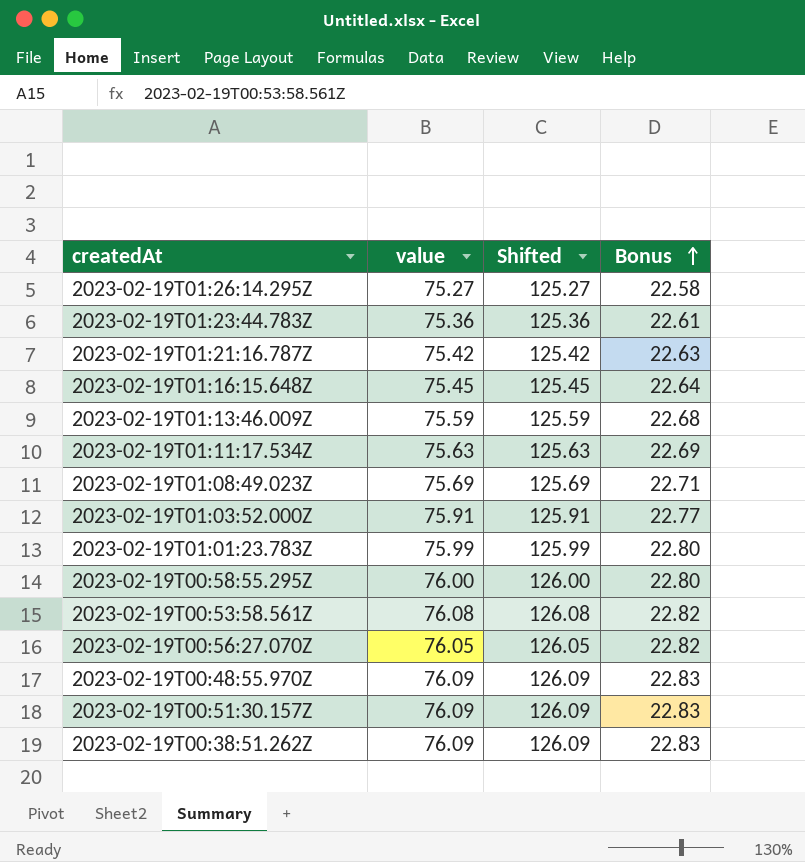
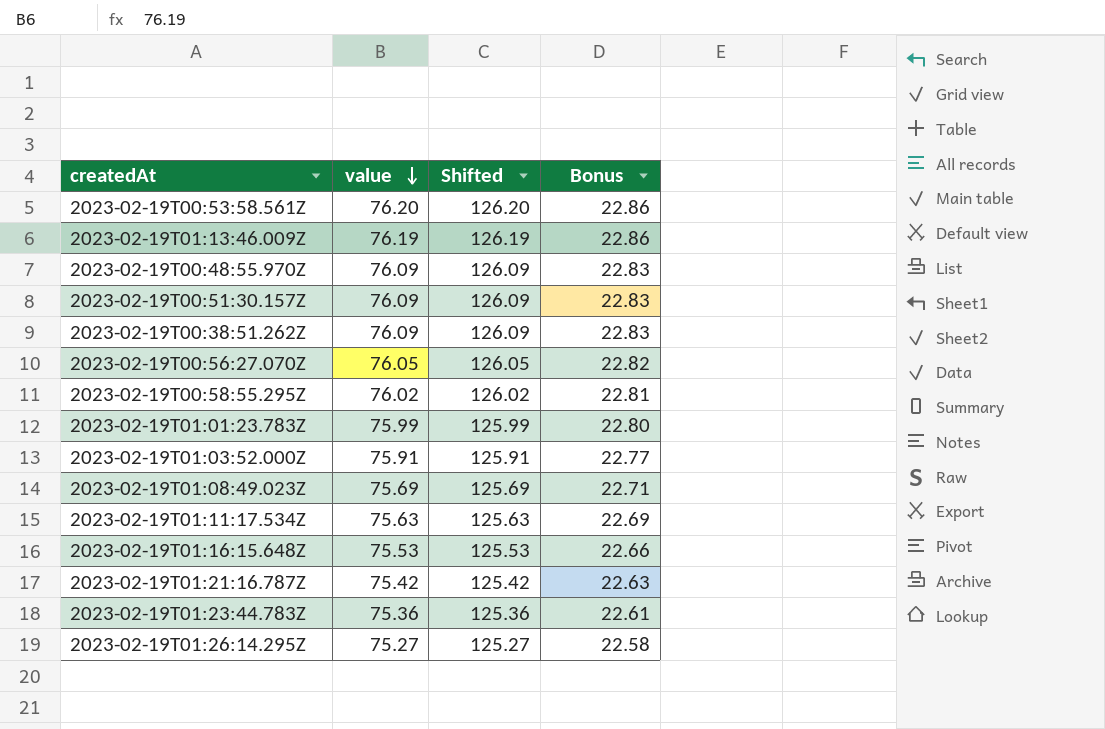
row order: Bonus ascending -> value descending
2023-02-19T00:53:58.561Z | value: 76.08 -> 76.20
2023-02-19T00:53:58.561Z | Shifted: 126.08 -> 126.20
2023-02-19T00:53:58.561Z | Bonus: 22.82 -> 22.86
2023-02-19T01:13:46.009Z | value: 75.59 -> 76.19
2023-02-19T01:13:46.009Z | Shifted: 125.59 -> 126.19
2023-02-19T01:13:46.009Z | Bonus: 22.68 -> 22.86
2023-02-19T00:58:55.295Z | value: 76.00 -> 76.02
2023-02-19T00:58:55.295Z | Shifted: 126.00 -> 126.02
2023-02-19T00:58:55.295Z | Bonus: 22.80 -> 22.81
2023-02-19T01:16:15.648Z | value: 75.45 -> 75.53
2023-02-19T01:16:15.648Z | Shifted: 125.45 -> 125.53
2023-02-19T01:16:15.648Z | Bonus: 22.64 -> 22.66

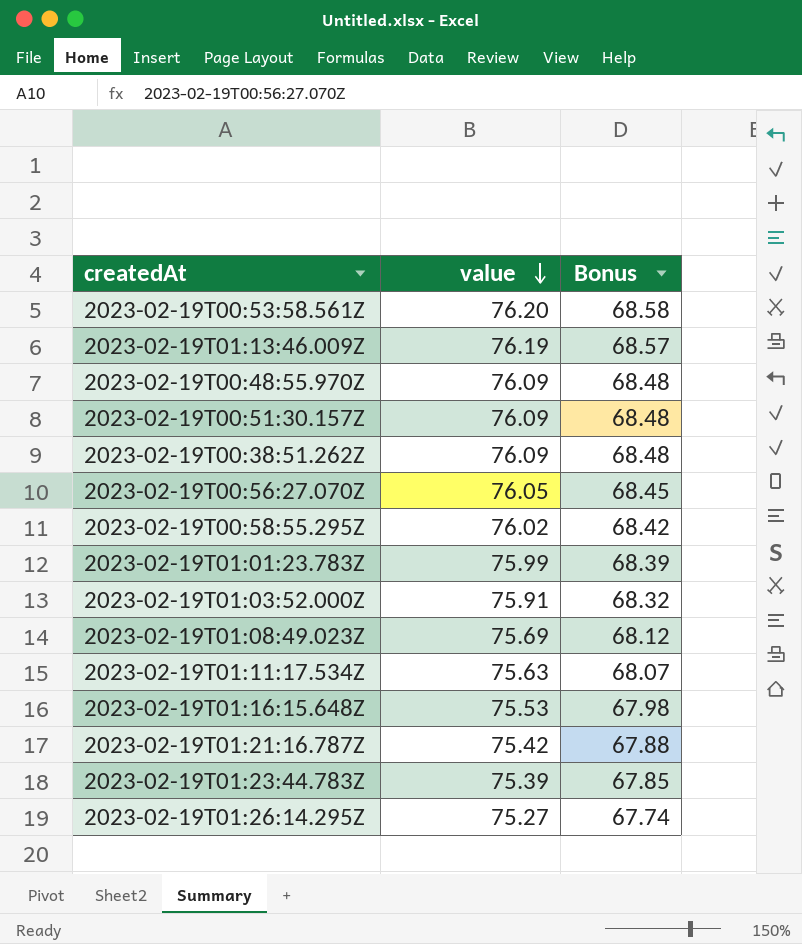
column Shifted | formula: [value] + 50 -> none
column Bonus | formula: [value] * 0.3 -> [value] * 0.9
2023-02-19T01:23:44.783Z | value: 75.36 -> 75.39

